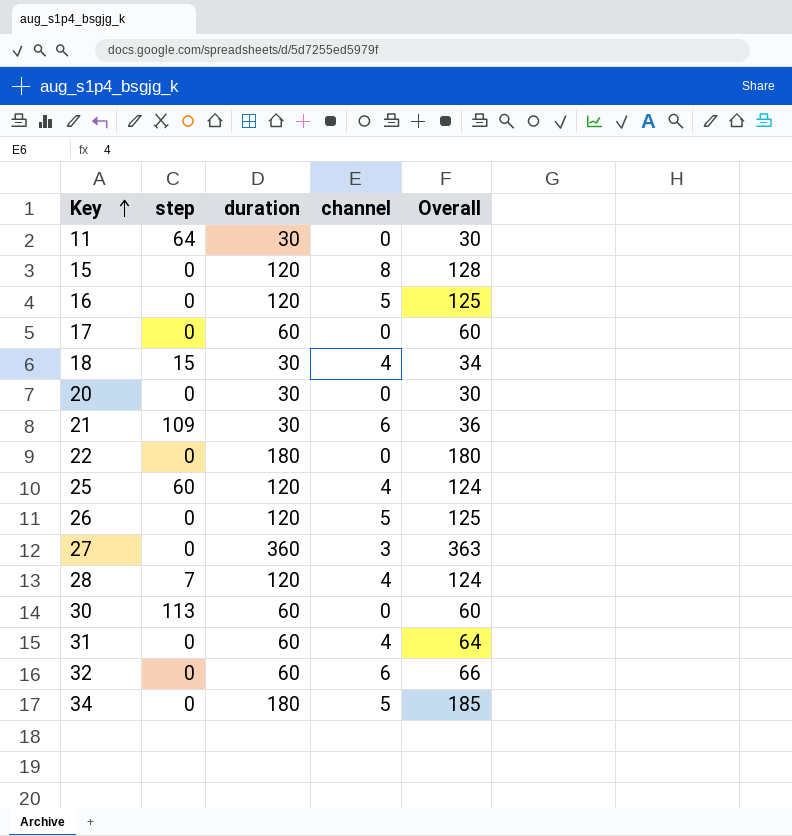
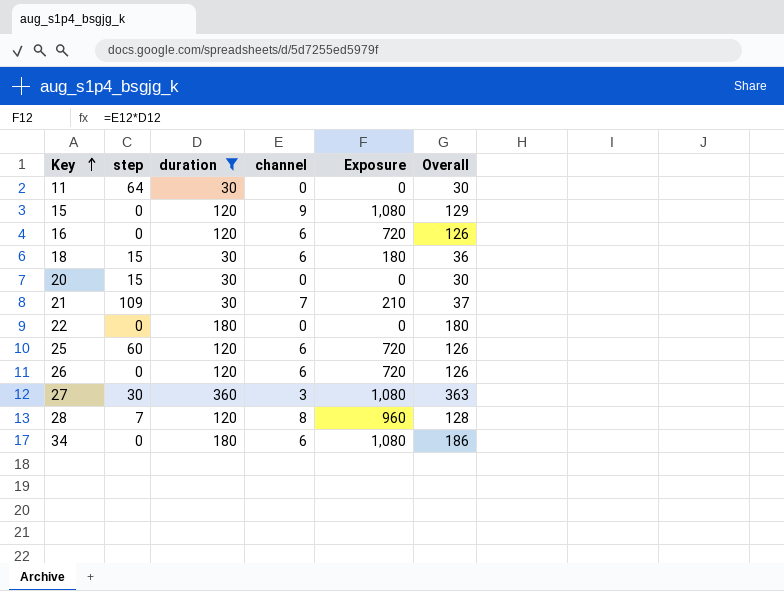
filter: none -> duration != 60
column Exposure | formula: none -> [duration] * [channel]
15 | channel: 8 -> 9
15 | Overall: 128 -> 129
16 | channel: 5 -> 6
16 | Overall: 125 -> 126
18 | channel: 4 -> 6
18 | Overall: 34 -> 36
20 | step: 0 -> 15
21 | channel: 6 -> 7
21 | Overall: 36 -> 37
25 | channel: 4 -> 6
25 | Overall: 124 -> 126
26 | channel: 5 -> 6
26 | Overall: 125 -> 126
27 | step: 0 -> 30
28 | channel: 4 -> 8
28 | Overall: 124 -> 128
34 | channel: 5 -> 6
34 | Overall: 185 -> 186

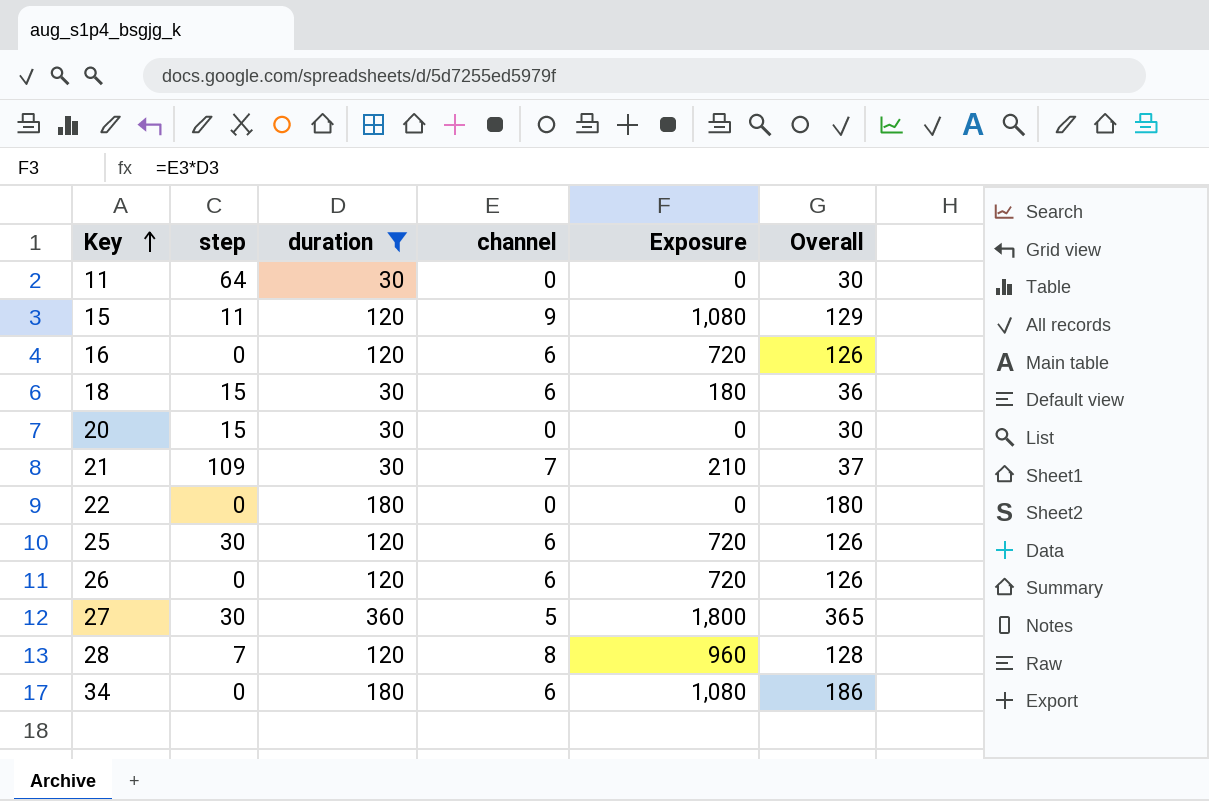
15 | step: 0 -> 11
25 | step: 60 -> 30
27 | channel: 3 -> 5
27 | Exposure: 1,080 -> 1,800
27 | Overall: 363 -> 365

